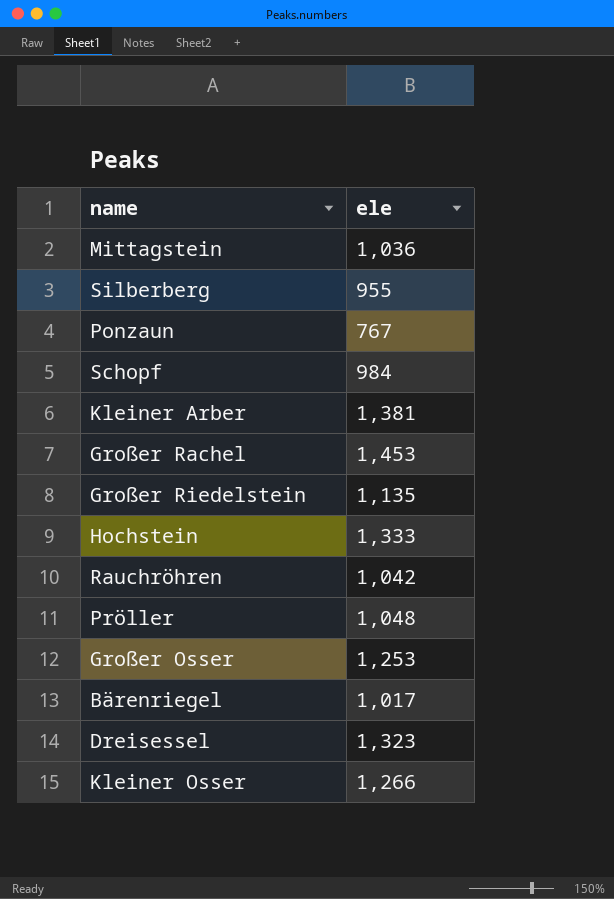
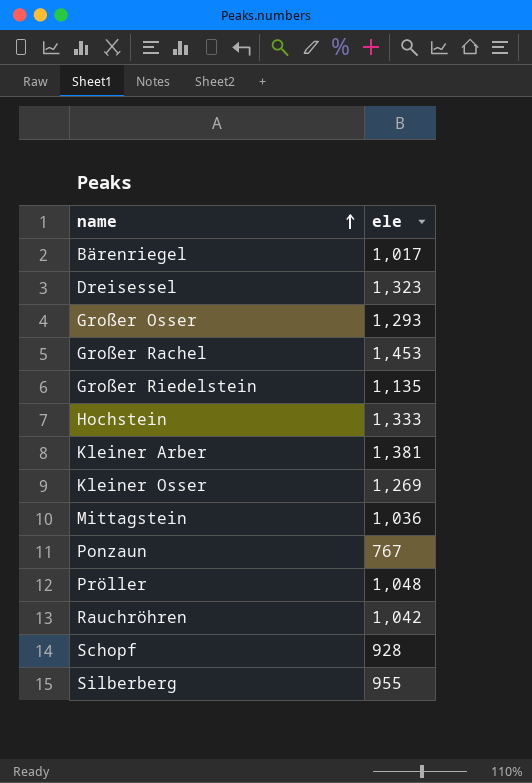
row order: none -> name ascending
Großer Osser | ele: 1,253 -> 1,293
Kleiner Osser | ele: 1,266 -> 1,269
Schopf | ele: 984 -> 928

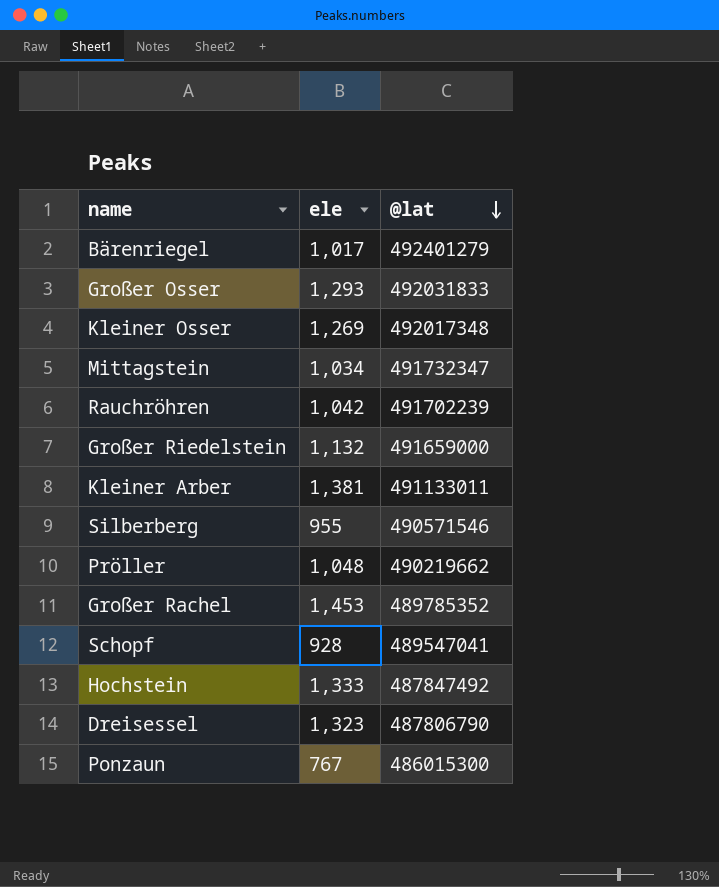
row order: name ascending -> @lat descending
column @lat | position: none -> 3
Mittagstein | ele: 1,036 -> 1,034
Großer Riedelstein | ele: 1,135 -> 1,132

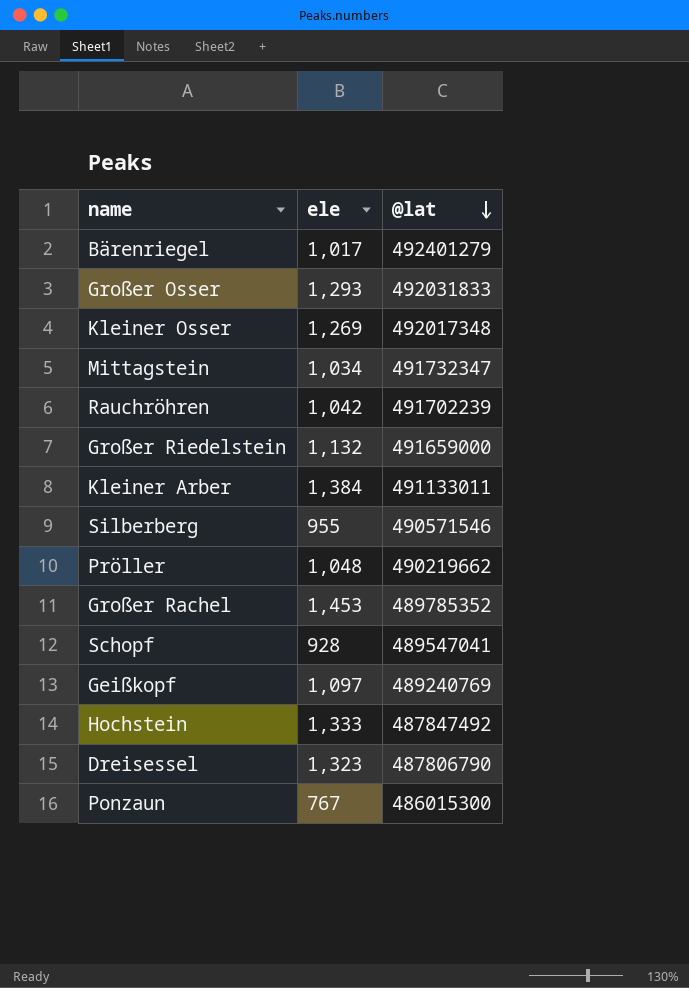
Kleiner Arber | ele: 1,381 -> 1,384
row Geißkopf: none -> 1,097 | 489240769

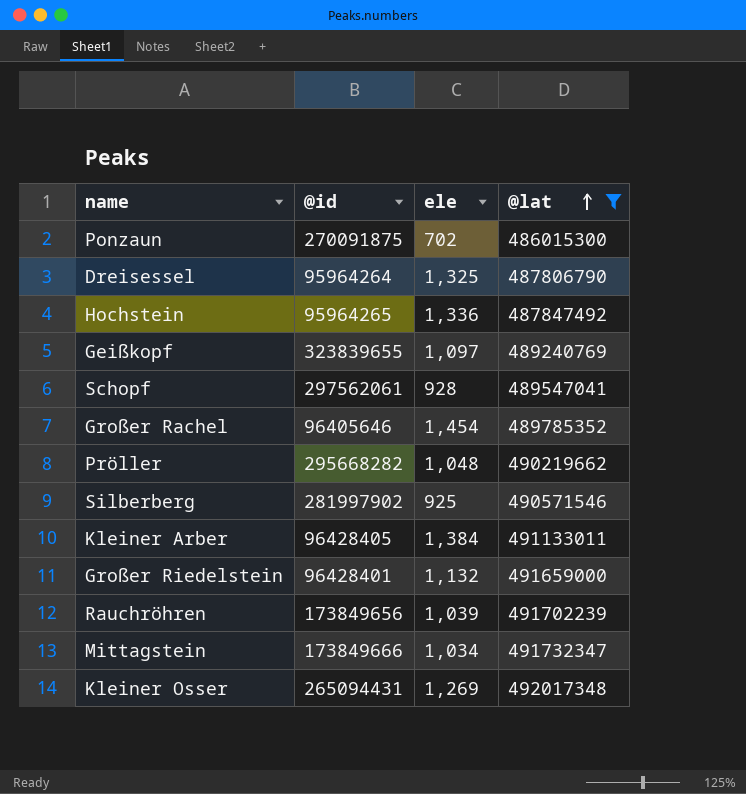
filter: none -> @lat <= 492017348
row order: @lat descending -> @lat ascending
column @id | position: none -> 2
Ponzaun | ele: 767 -> 702
Dreisessel | ele: 1,323 -> 1,325
Hochstein | ele: 1,333 -> 1,336
Großer Rachel | ele: 1,453 -> 1,454
Silberberg | ele: 955 -> 925
Rauchröhren | ele: 1,042 -> 1,039

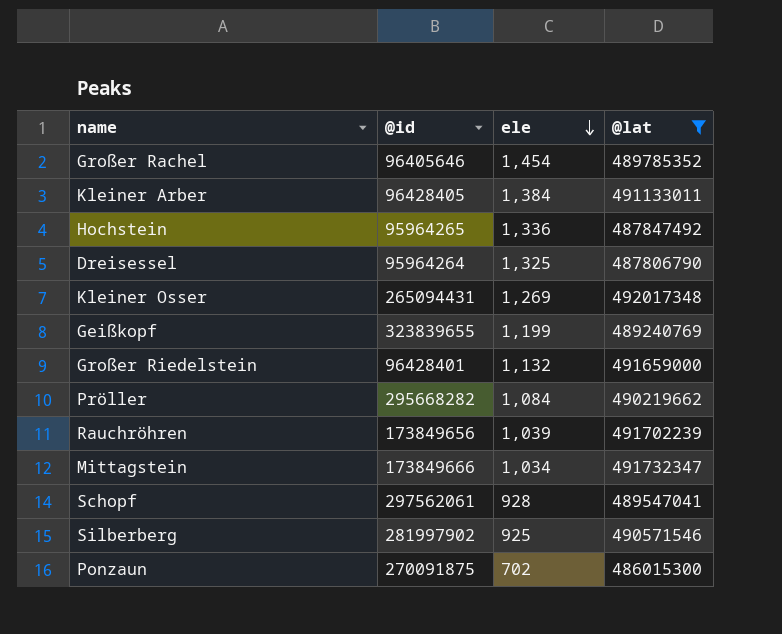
row order: @lat ascending -> ele descending
Geißkopf | ele: 1,097 -> 1,199
Pröller | ele: 1,048 -> 1,084

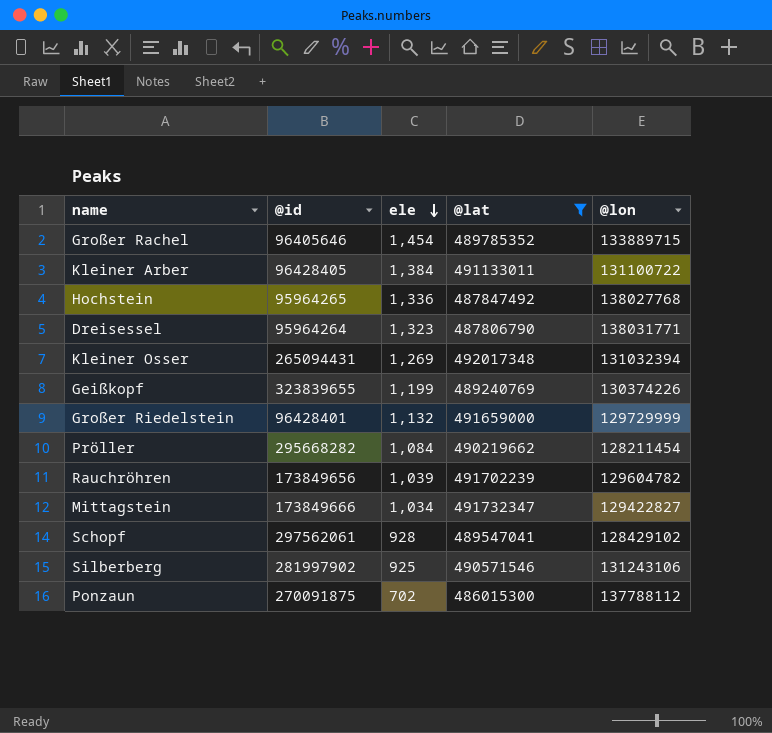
column @lon | position: none -> 5
Dreisessel | ele: 1,325 -> 1,323

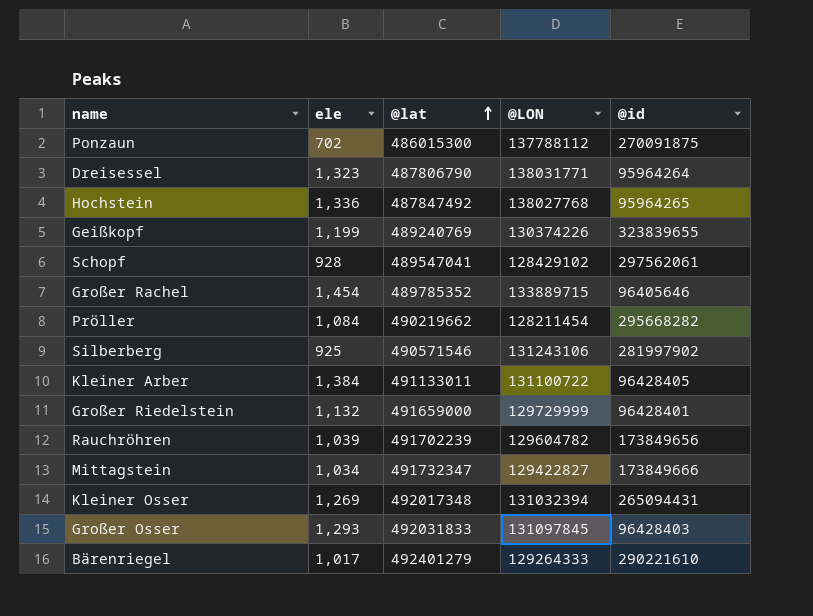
filter: @lat <= 492017348 -> none
row order: ele descending -> @lat ascending
column name: @lon -> @LON
column @id | position: 2 -> 5

